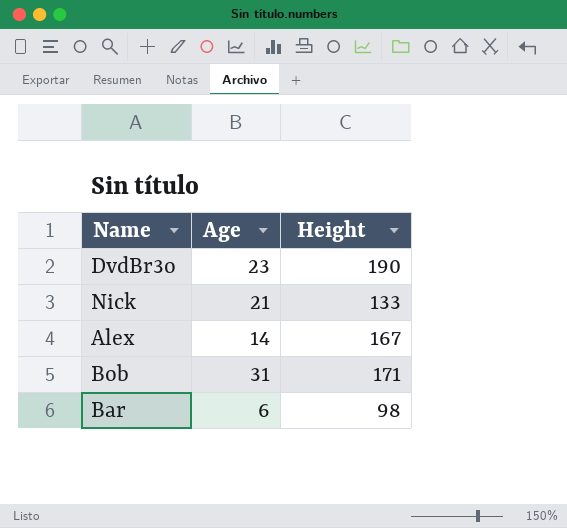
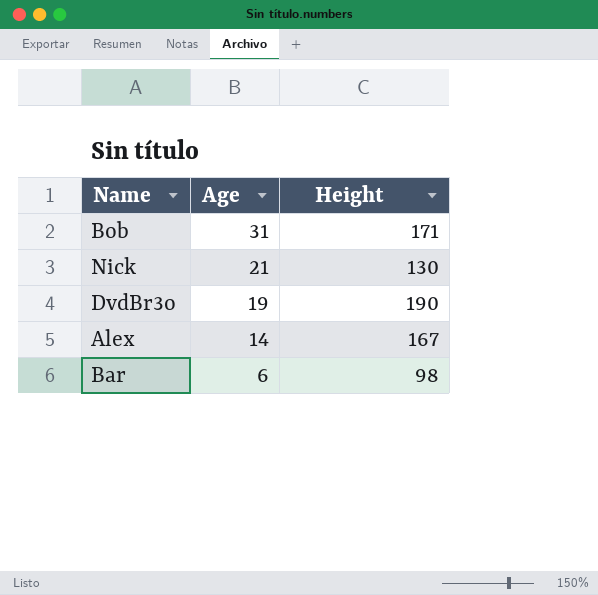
row order: none -> Age descending
Nick | Height: 133 -> 130
DvdBr3o | Age: 23 -> 19

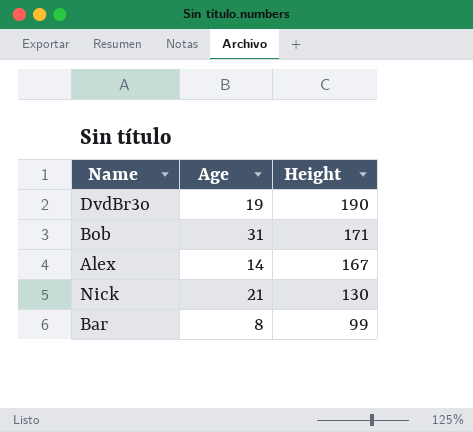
row order: Age descending -> Height descending
Bar | Age: 6 -> 8
Bar | Height: 98 -> 99

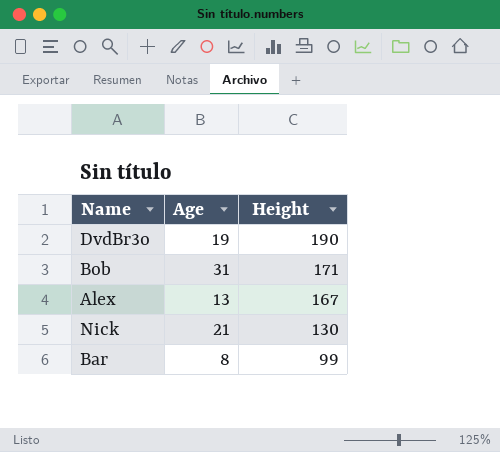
Alex | Age: 14 -> 13

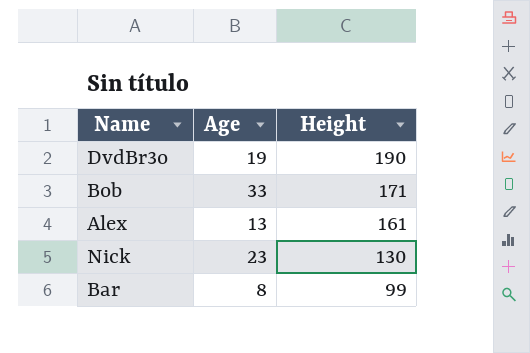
Bob | Age: 31 -> 33
Alex | Height: 167 -> 161
Nick | Age: 21 -> 23

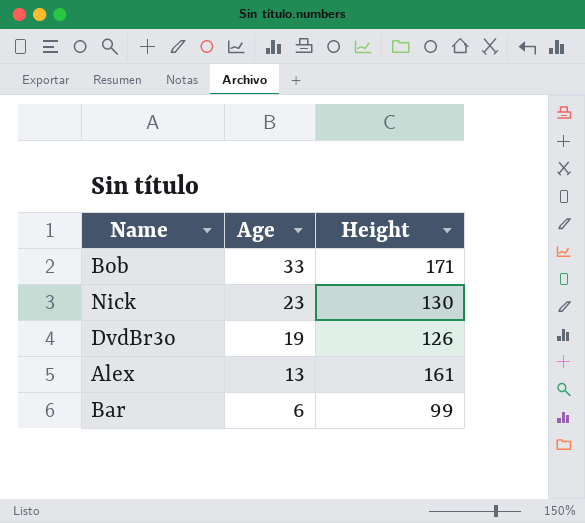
row order: Height descending -> Age descending
DvdBr3o | Height: 190 -> 126
Bar | Age: 8 -> 6

